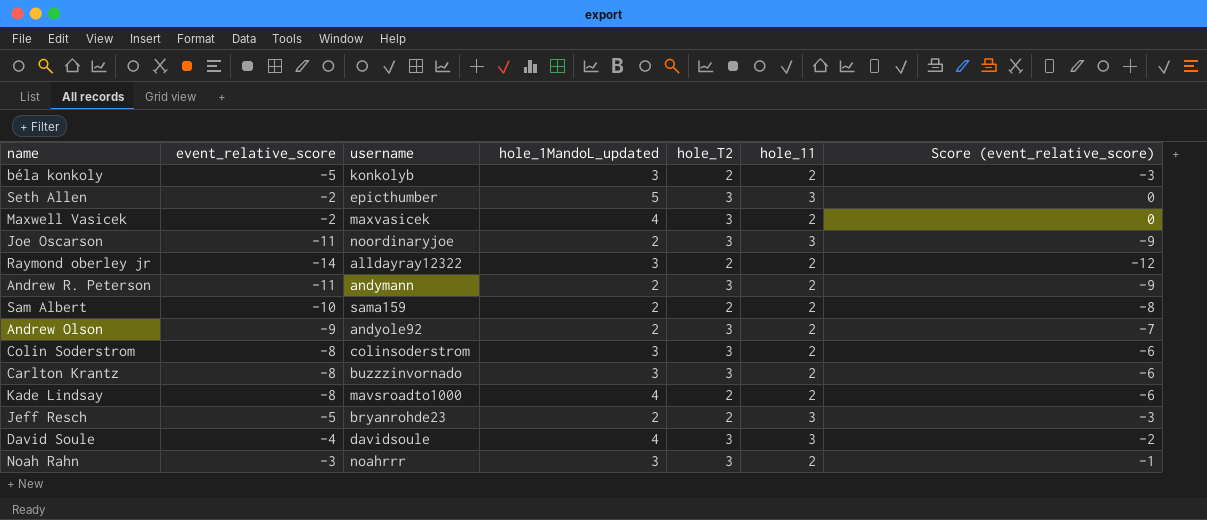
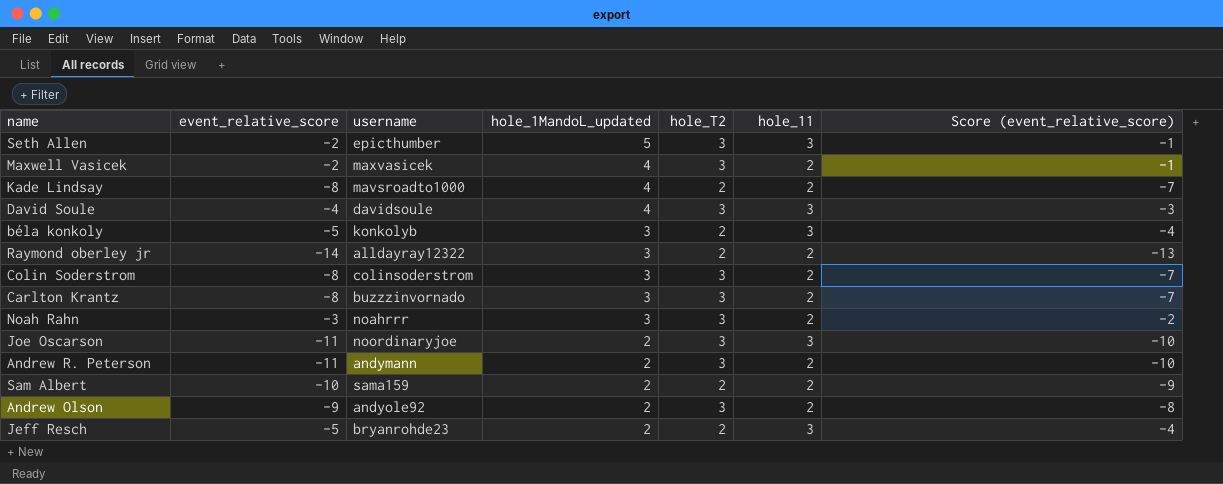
row order: none -> hole_1MandoL_updated descending
column Score (event_relative_score) | formula: [event_relative_score] + 2 -> [event_relative_score] + 1
béla konkoly | hole_11: 2 -> 3

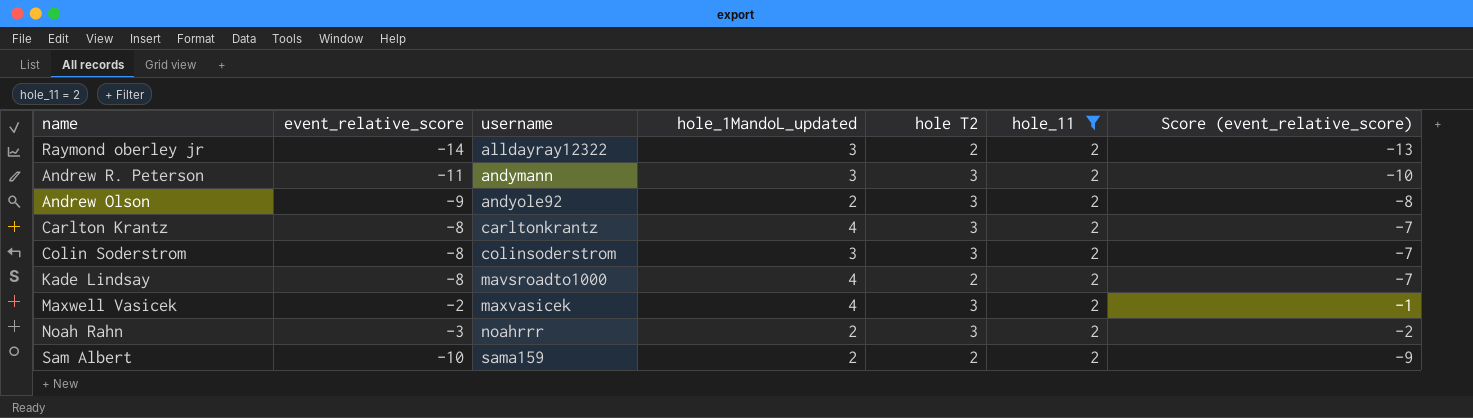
filter: none -> hole_11 = 2
row order: hole_1MandoL_updated descending -> username ascending
column name: hole_T2 -> hole T2
Andrew R. Peterson | hole_1MandoL_updated: 2 -> 3
Carlton Krantz | username: buzzzinvornado -> carltonkrantz
Carlton Krantz | hole_1MandoL_updated: 3 -> 4
Noah Rahn | hole_1MandoL_updated: 3 -> 2

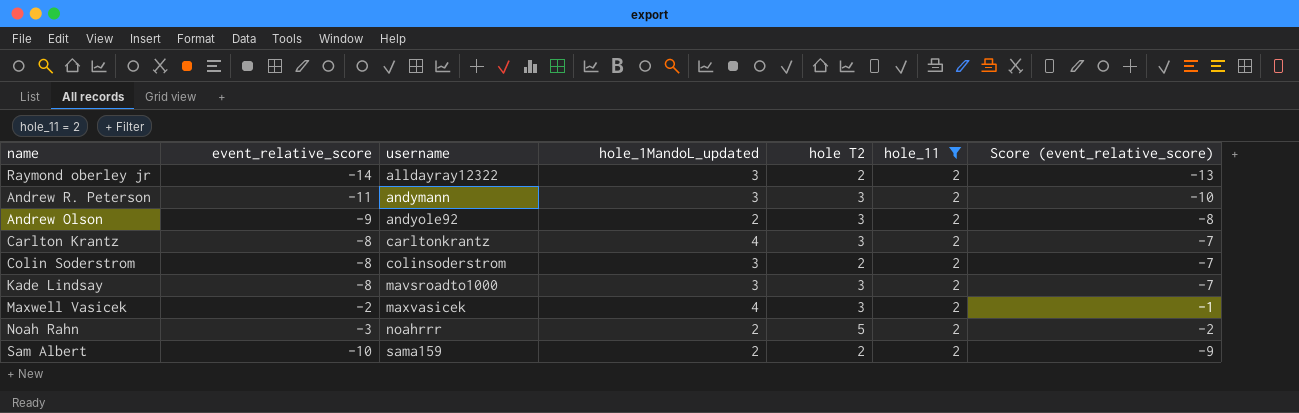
Colin Soderstrom | hole T2: 3 -> 2
Kade Lindsay | hole_1MandoL_updated: 4 -> 3
Kade Lindsay | hole T2: 2 -> 3
Noah Rahn | hole T2: 3 -> 5

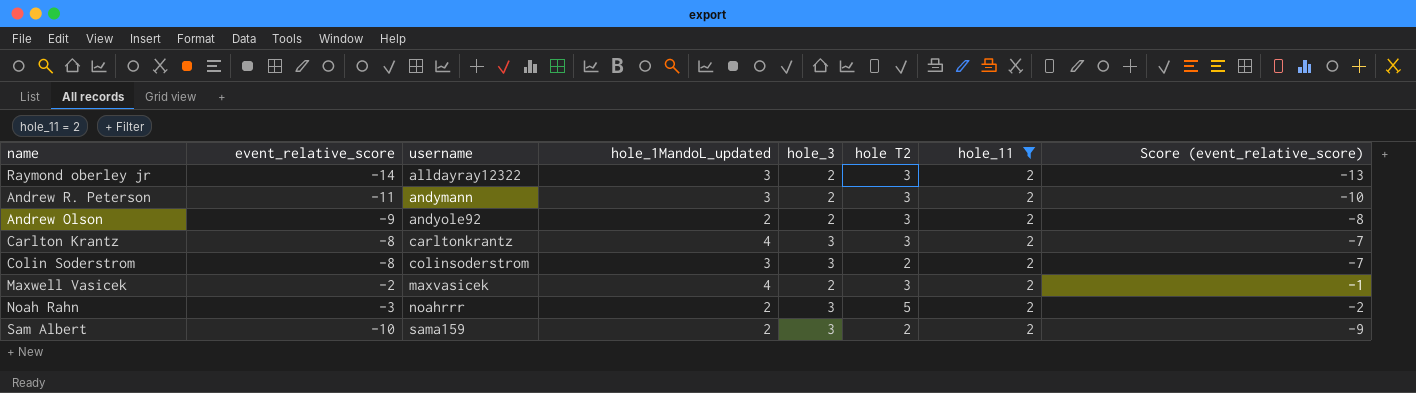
column hole_3 | position: none -> 5
row Kade Lindsay: -8 | mavsroadto1000 | 3 | 3 | 2 | -7 -> none
Raymond oberley jr | hole T2: 2 -> 3

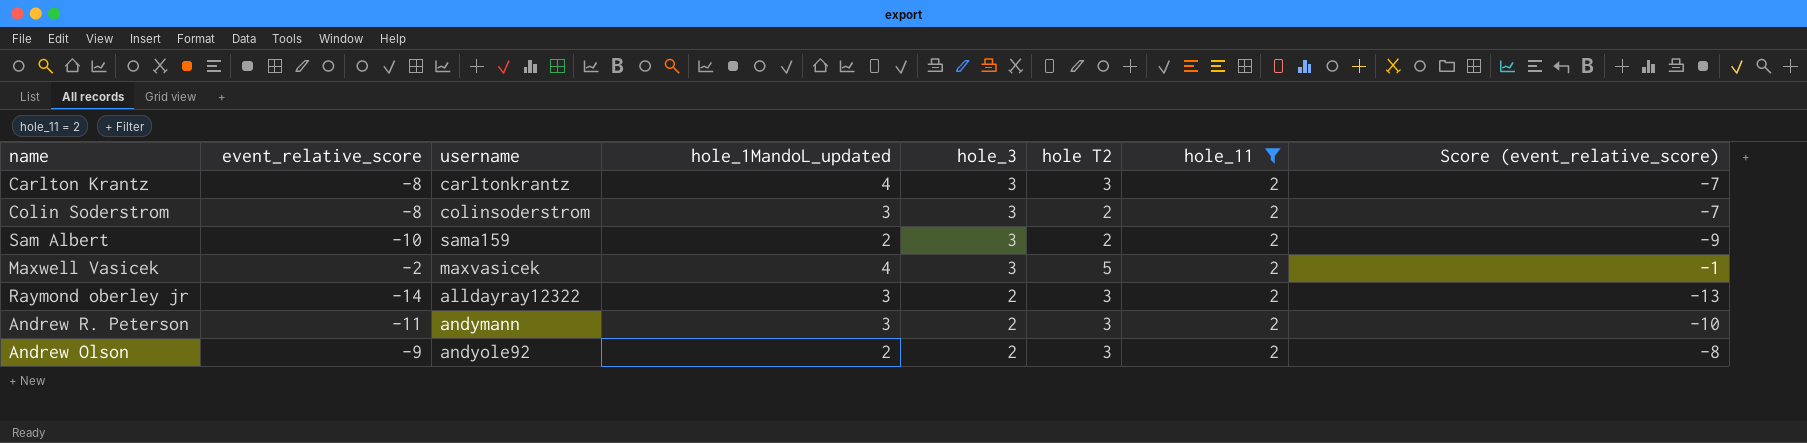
row order: username ascending -> hole_3 descending
row Noah Rahn: -3 | noahrrr | 2 | 3 | 5 | 2 | -2 -> none
Maxwell Vasicek | hole_3: 2 -> 3
Maxwell Vasicek | hole T2: 3 -> 5

